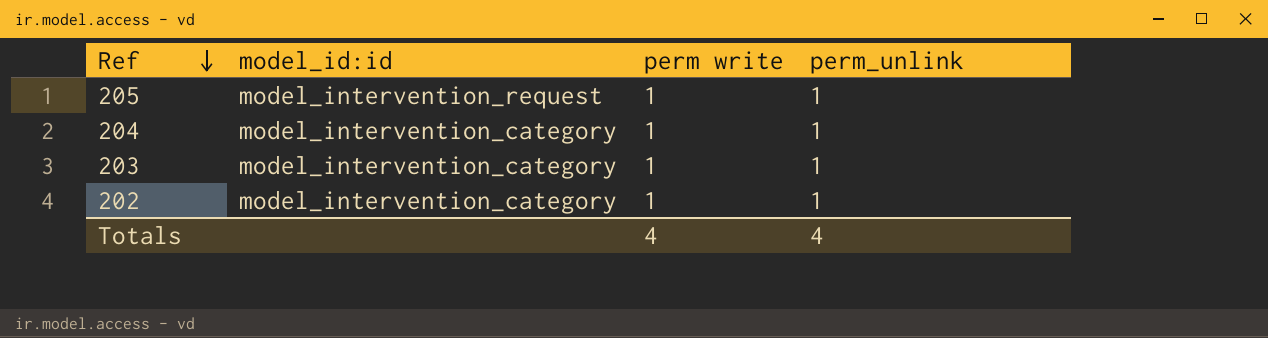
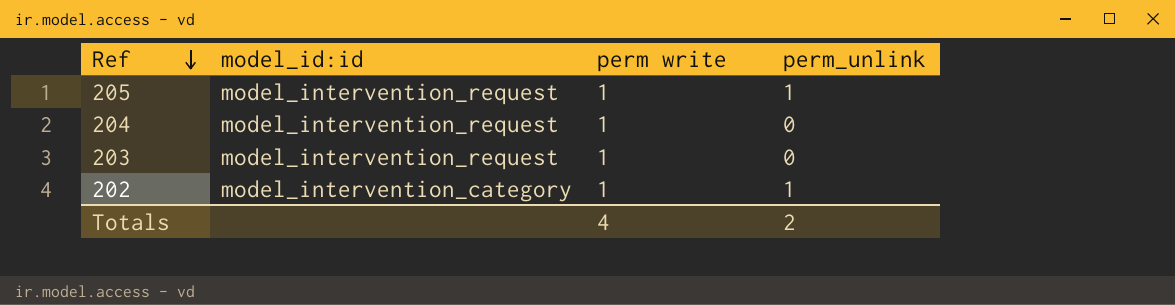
204 | model_id:id: model_intervention_category -> model_intervention_request
204 | perm_unlink: 1 -> 0
203 | model_id:id: model_intervention_category -> model_intervention_request
203 | perm_unlink: 1 -> 0
Totals | perm_unlink: 4 -> 2

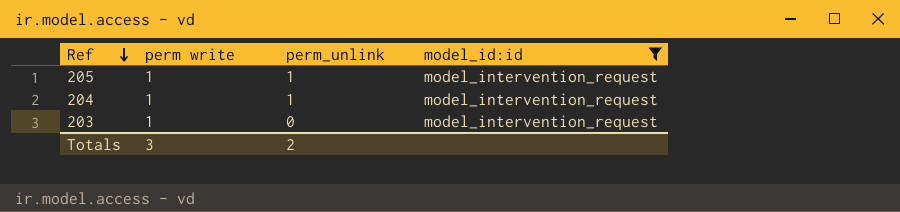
filter: none -> model_id:id = model_intervention_request
column model_id:id | position: 2 -> 4
204 | perm_unlink: 0 -> 1
Totals | perm write: 4 -> 3

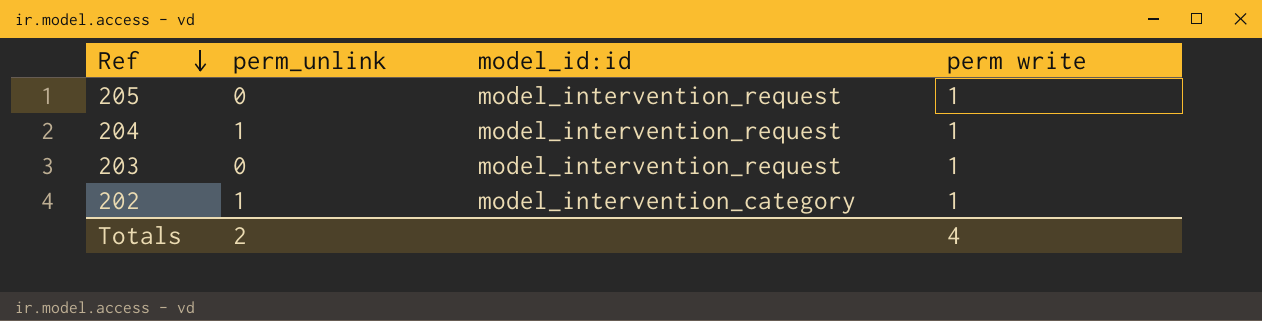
filter: model_id:id = model_intervention_request -> none
column perm write | position: 2 -> 4
205 | perm_unlink: 1 -> 0
Totals | perm write: 3 -> 4

